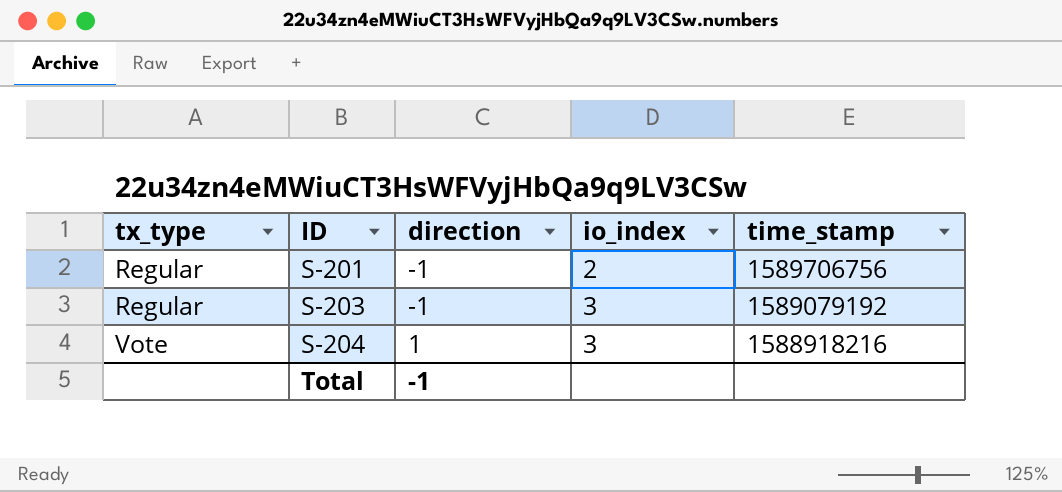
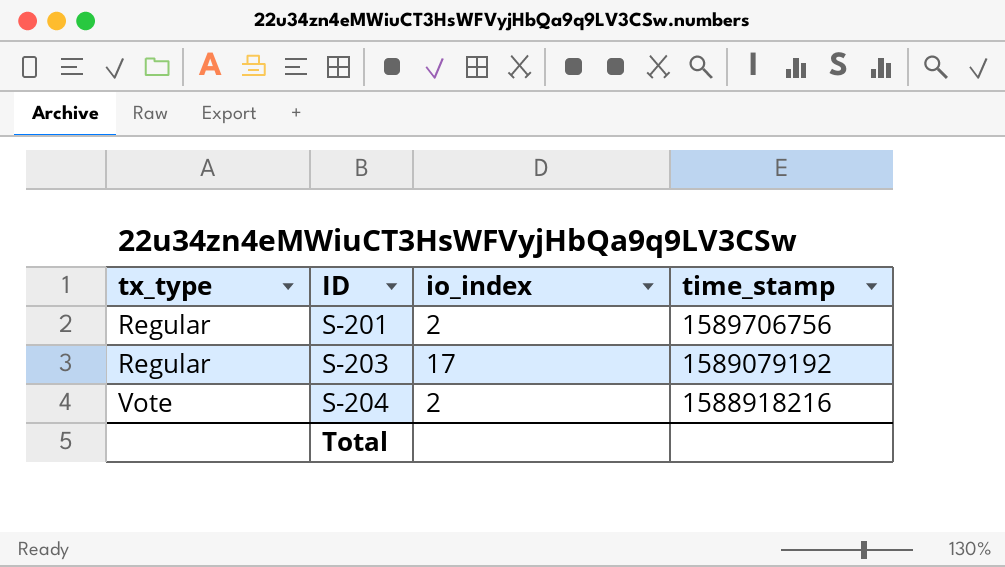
column direction | position: 3 -> none
S-203 | io_index: 3 -> 17
S-204 | io_index: 3 -> 2

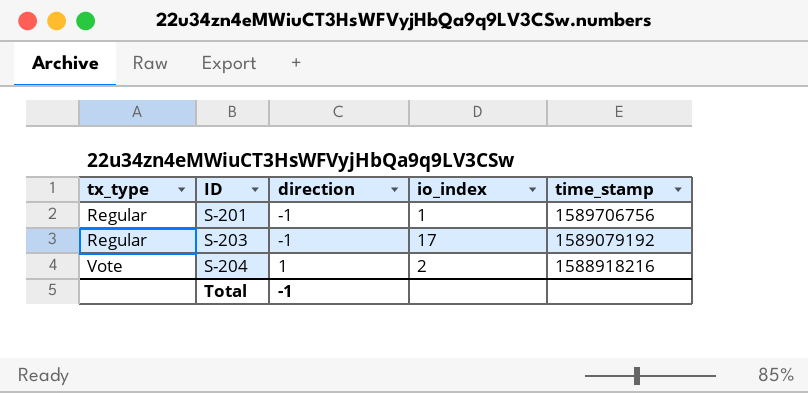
column direction | position: none -> 3
S-201 | io_index: 2 -> 1

